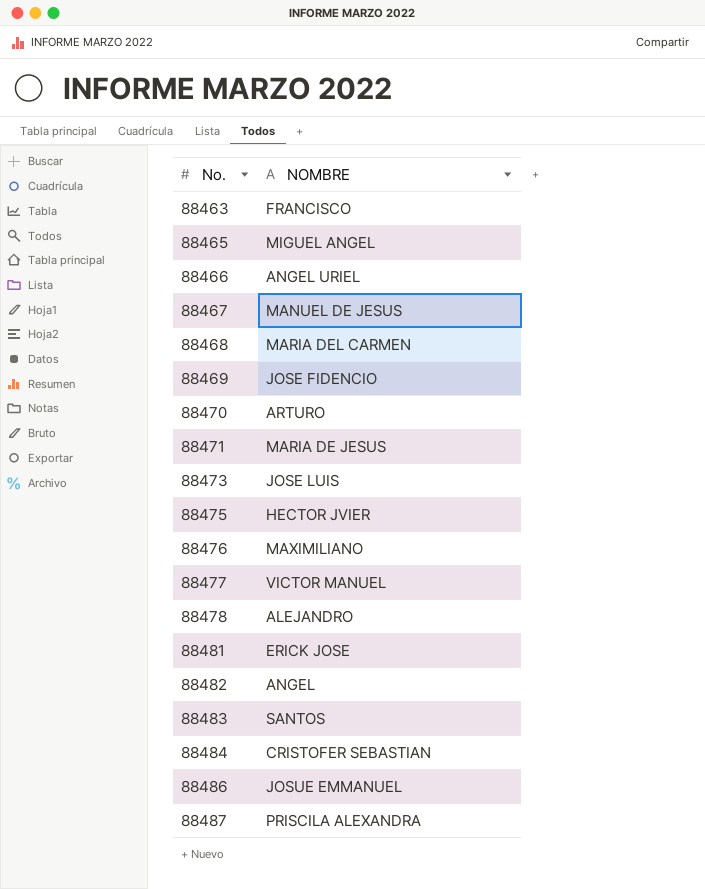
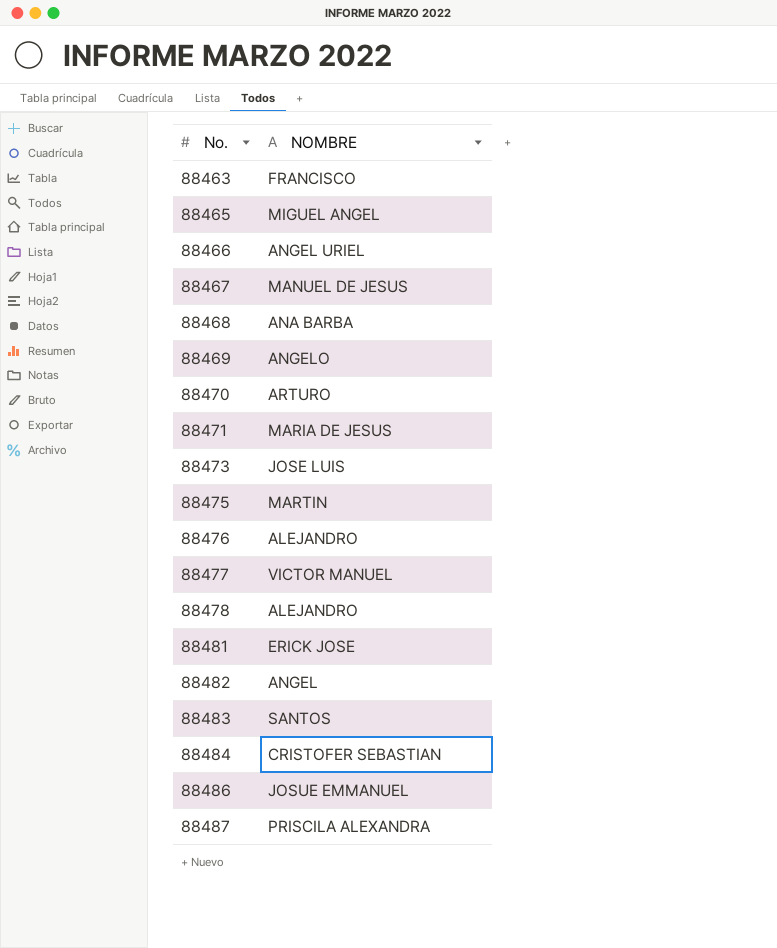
88468 | NOMBRE: MARIA DEL CARMEN -> ANA BARBA
88469 | NOMBRE: JOSE FIDENCIO -> ANGELO
88475 | NOMBRE: HECTOR JVIER -> MARTIN
88476 | NOMBRE: MAXIMILIANO -> ALEJANDRO

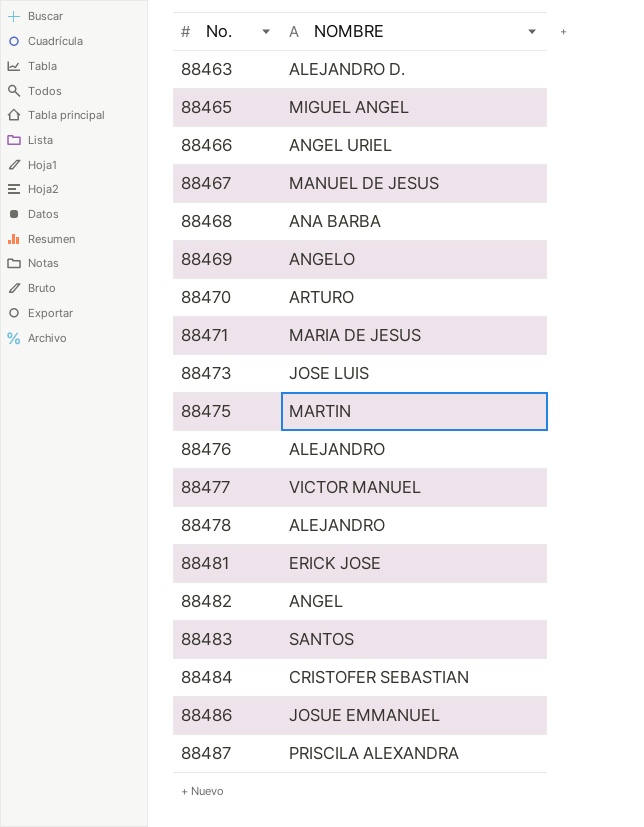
88463 | NOMBRE: FRANCISCO -> ALEJANDRO D.

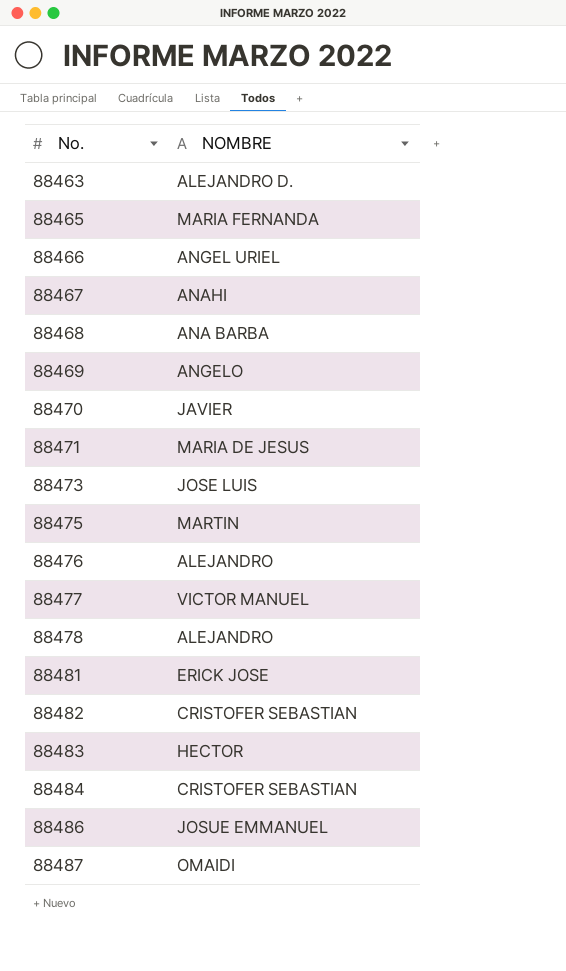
88465 | NOMBRE: MIGUEL ANGEL -> MARIA FERNANDA
88467 | NOMBRE: MANUEL DE JESUS -> ANAHI
88470 | NOMBRE: ARTURO -> JAVIER
88482 | NOMBRE: ANGEL -> CRISTOFER SEBASTIAN
88483 | NOMBRE: SANTOS -> HECTOR
88487 | NOMBRE: PRISCILA ALEXANDRA -> OMAIDI

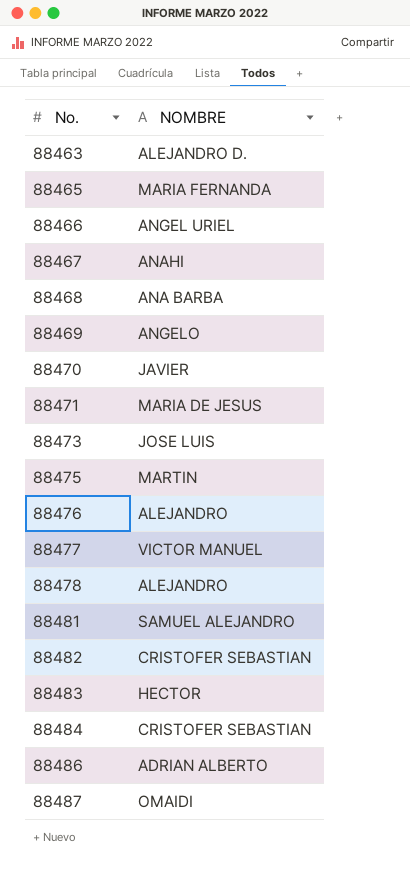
88481 | NOMBRE: ERICK JOSE -> SAMUEL ALEJANDRO
88486 | NOMBRE: JOSUE EMMANUEL -> ADRIAN ALBERTO

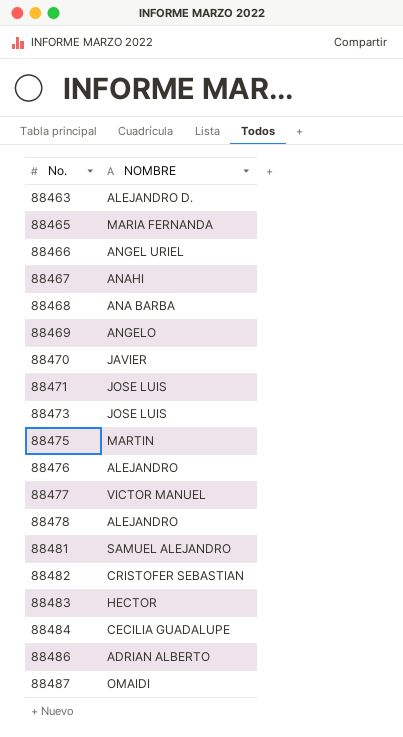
88471 | NOMBRE: MARIA DE JESUS -> JOSE LUIS
88484 | NOMBRE: CRISTOFER SEBASTIAN -> CECILIA GUADALUPE

